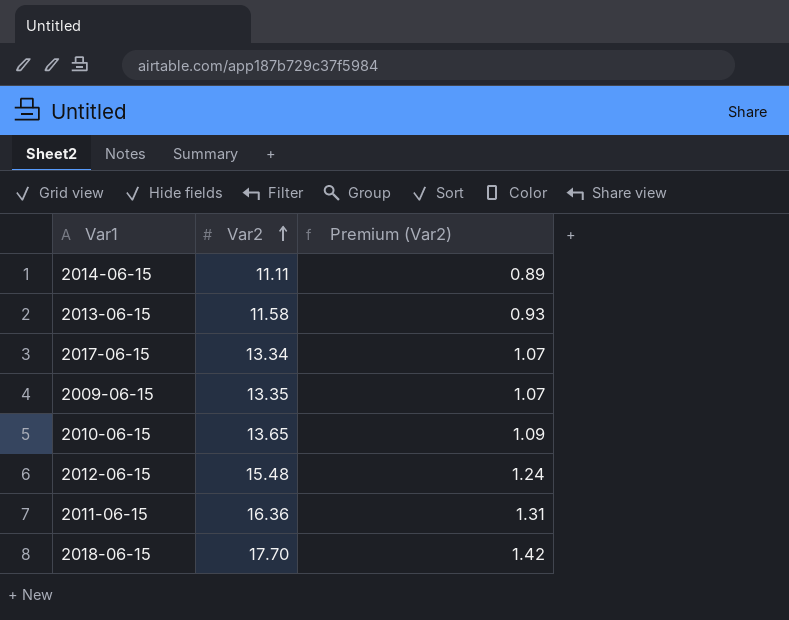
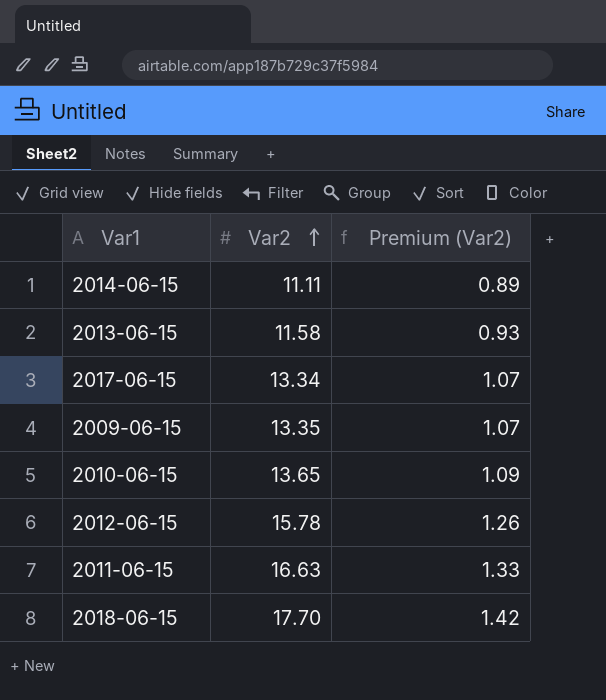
2012-06-15 | Var2: 15.48 -> 15.78
2012-06-15 | Premium (Var2): 1.24 -> 1.26
2011-06-15 | Var2: 16.36 -> 16.63
2011-06-15 | Premium (Var2): 1.31 -> 1.33

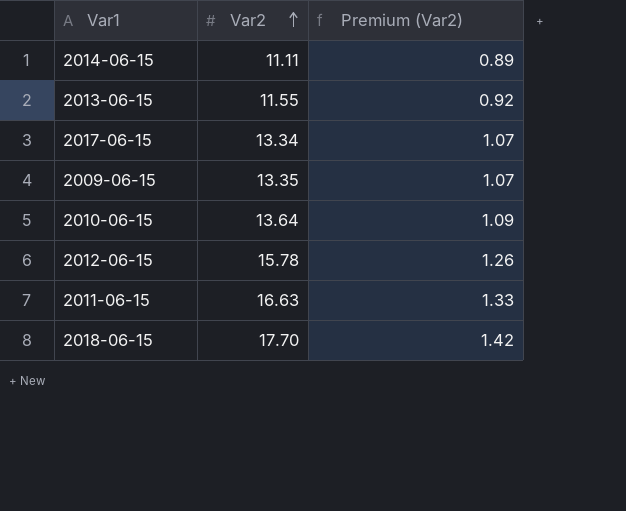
2013-06-15 | Var2: 11.58 -> 11.55
2013-06-15 | Premium (Var2): 0.93 -> 0.92
2010-06-15 | Var2: 13.65 -> 13.64

